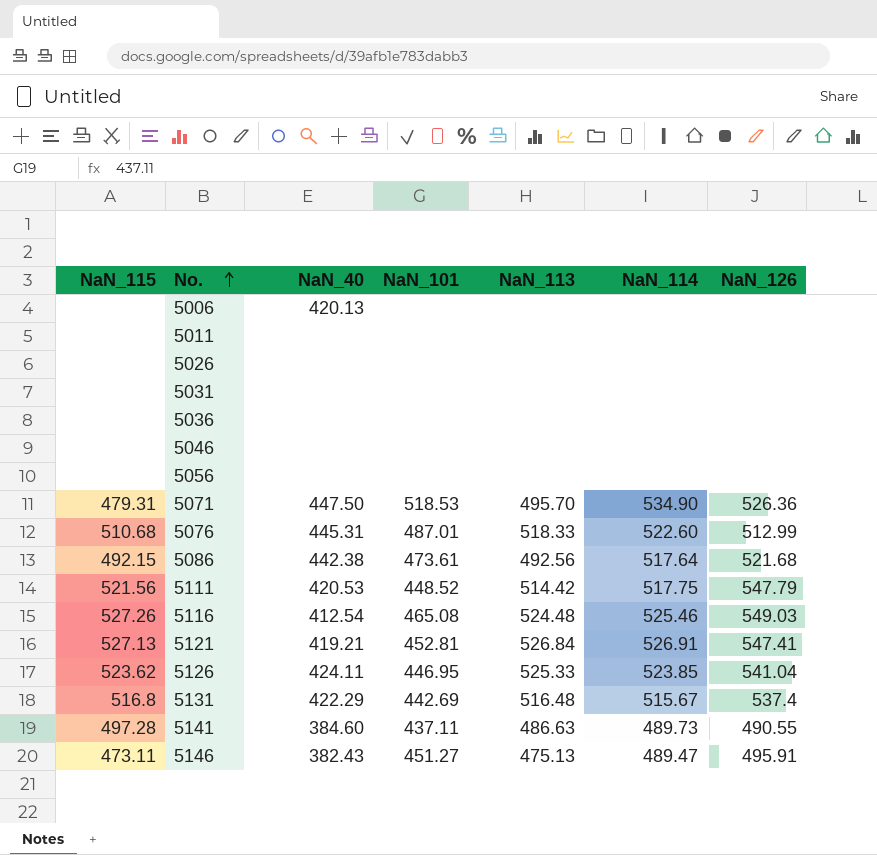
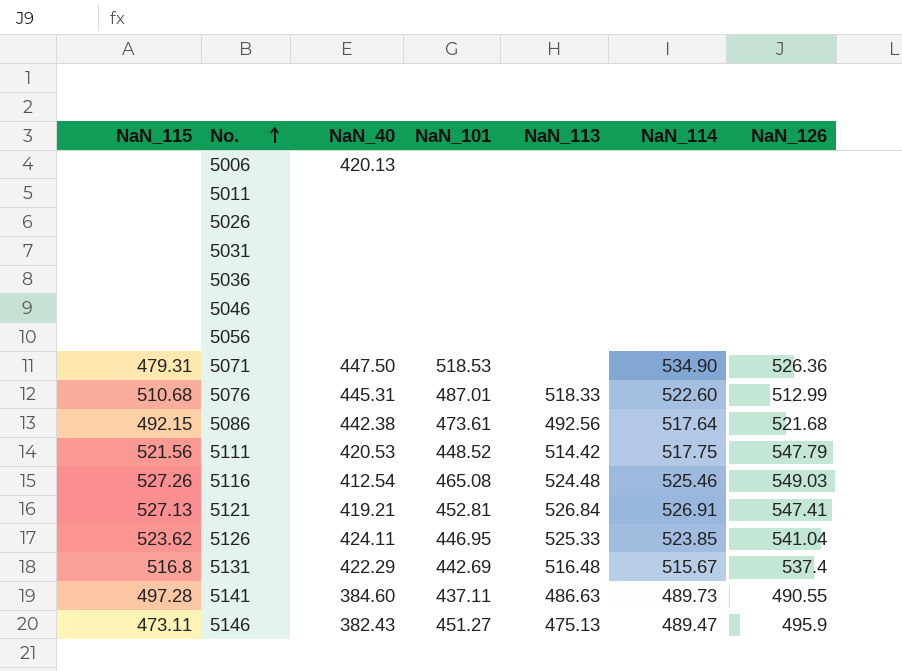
5071 | NaN_113: 495.70 -> none
5146 | NaN_126: 495.91 -> 495.9

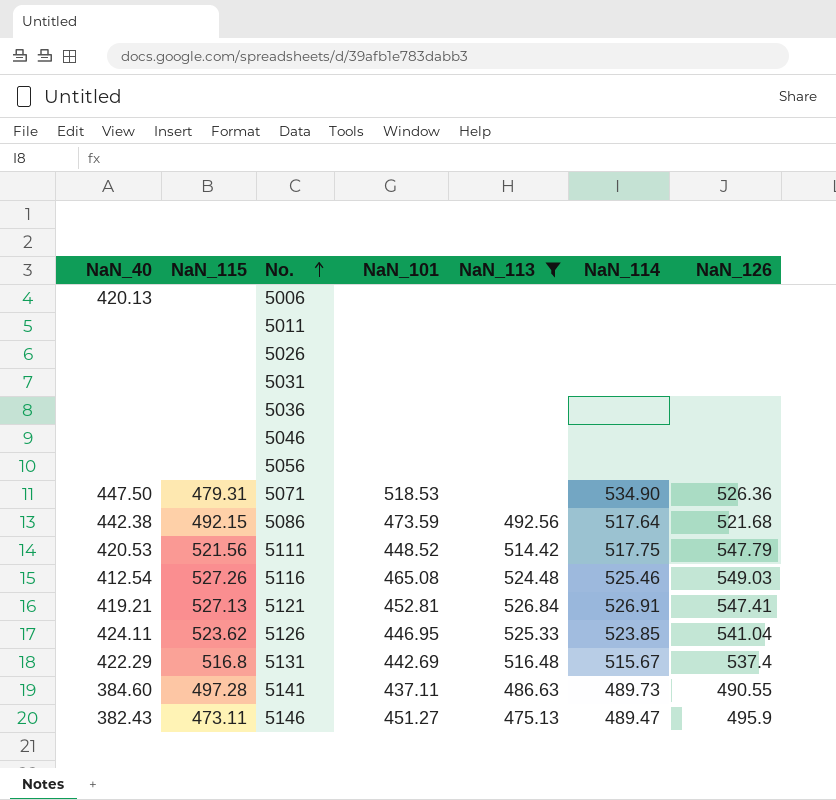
filter: none -> NaN_113 != 518.33
column NaN_40 | position: 3 -> 1
5086 | NaN_101: 473.61 -> 473.59

